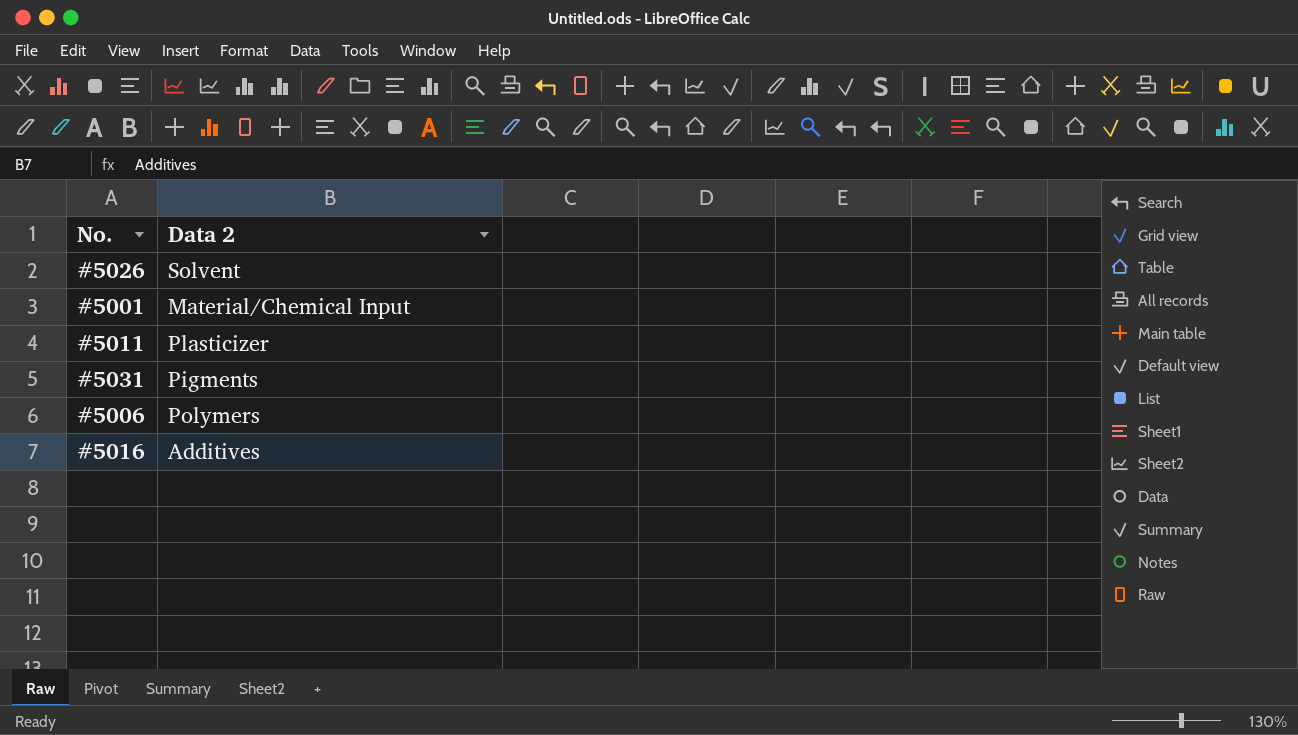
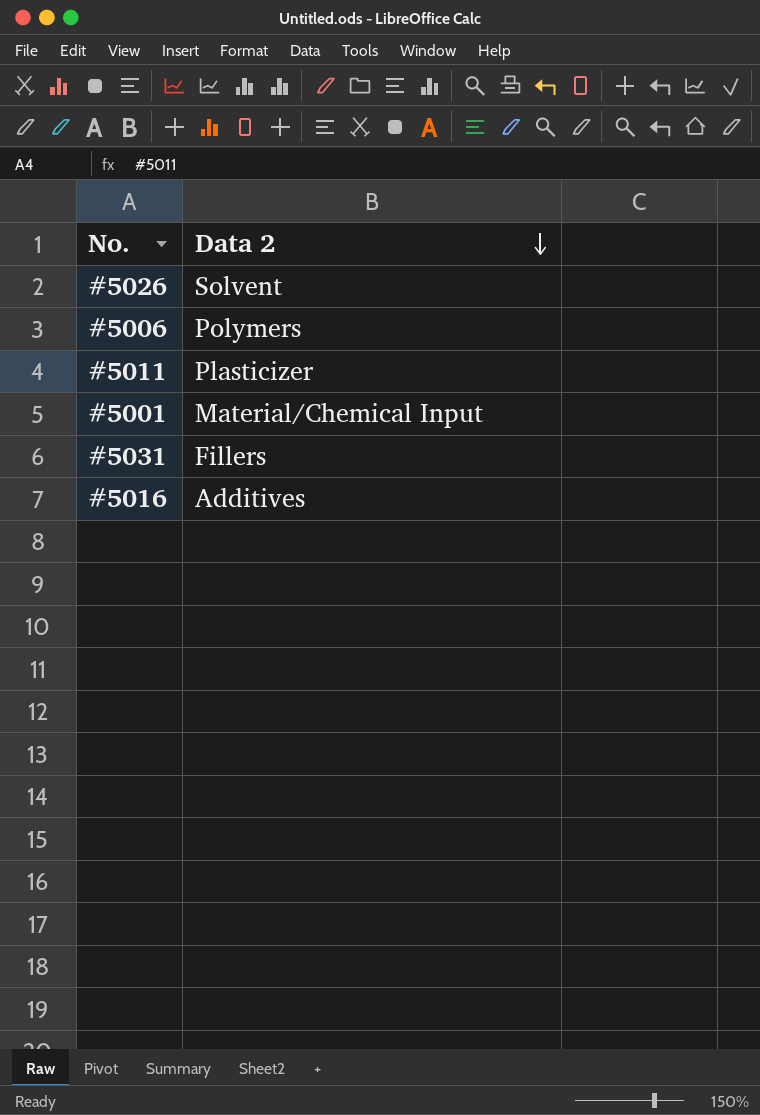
row order: none -> Data 2 descending
#5031 | Data 2: Pigments -> Fillers

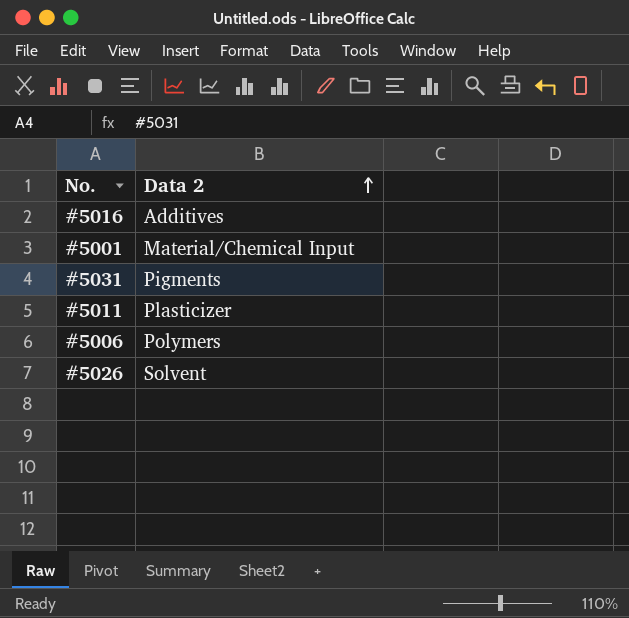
row order: Data 2 descending -> Data 2 ascending
#5031 | Data 2: Fillers -> Pigments

